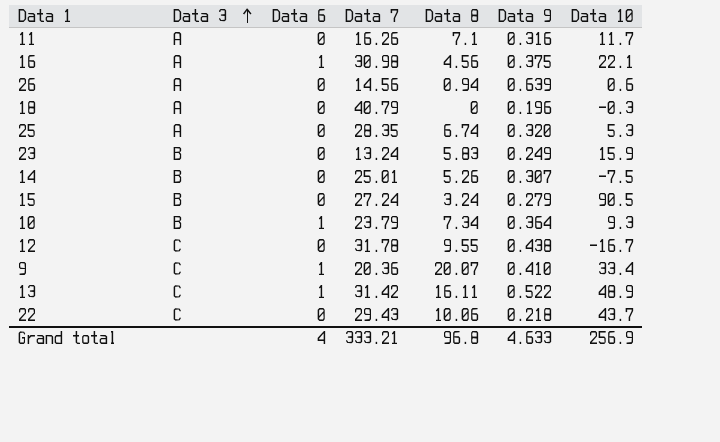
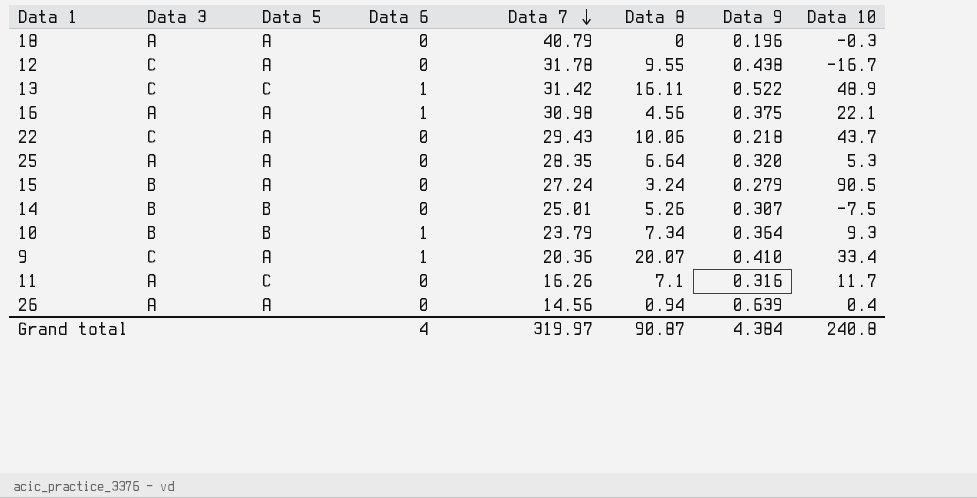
row order: Data 3 ascending -> Data 7 descending
column Data 5 | position: none -> 3
row 23: B | 0 | 13.24 | 5.83 | 0.249 | 15.9 -> none
25 | Data 8: 6.74 -> 6.64
26 | Data 10: 0.6 -> 0.4
Grand total | Data 7: 333.21 -> 319.97
Grand total | Data 8: 96.8 -> 90.87
Grand total | Data 9: 4.633 -> 4.384
Grand total | Data 10: 256.9 -> 240.8

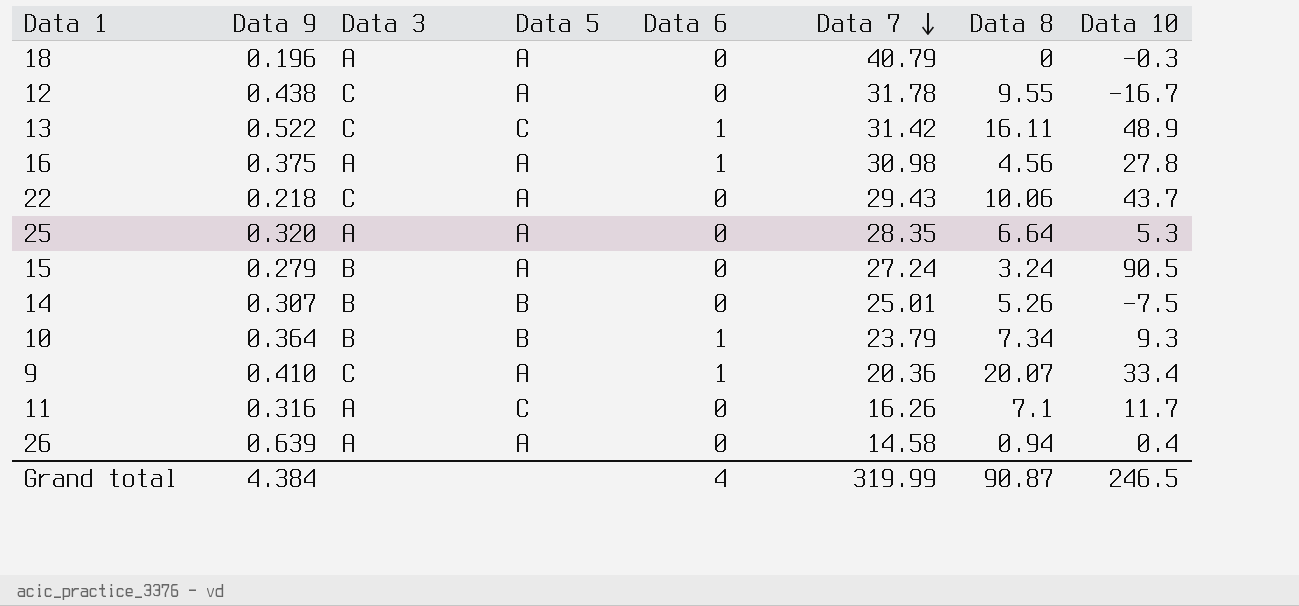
column Data 9 | position: 7 -> 2
16 | Data 10: 22.1 -> 27.8
26 | Data 7: 14.56 -> 14.58
Grand total | Data 7: 319.97 -> 319.99
Grand total | Data 10: 240.8 -> 246.5

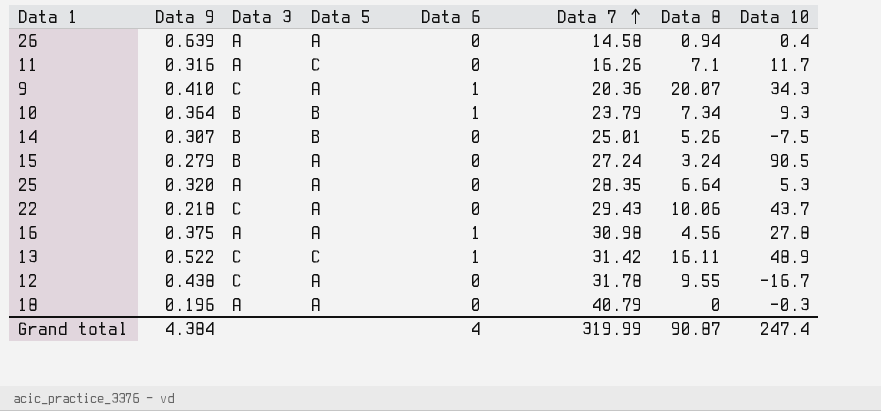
row order: Data 7 descending -> Data 7 ascending
9 | Data 10: 33.4 -> 34.3
Grand total | Data 10: 246.5 -> 247.4

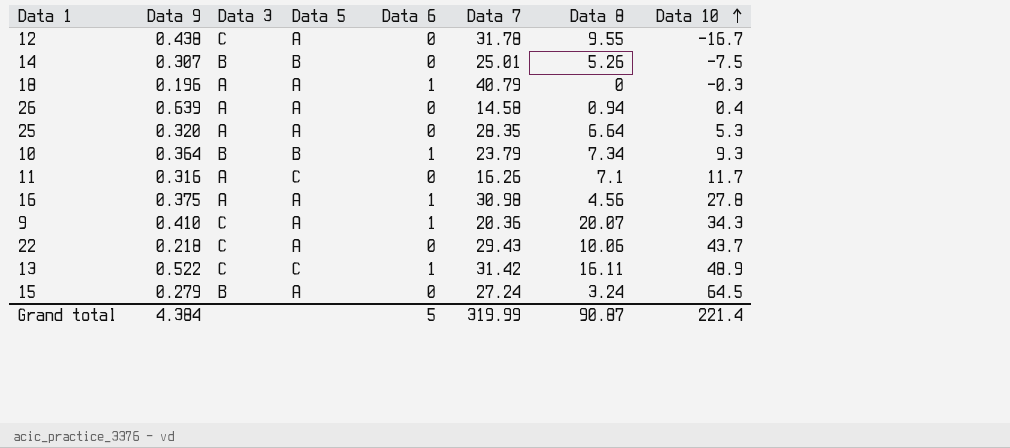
row order: Data 7 ascending -> Data 10 ascending
18 | Data 6: 0 -> 1
15 | Data 10: 90.5 -> 64.5
Grand total | Data 6: 4 -> 5
Grand total | Data 10: 247.4 -> 221.4

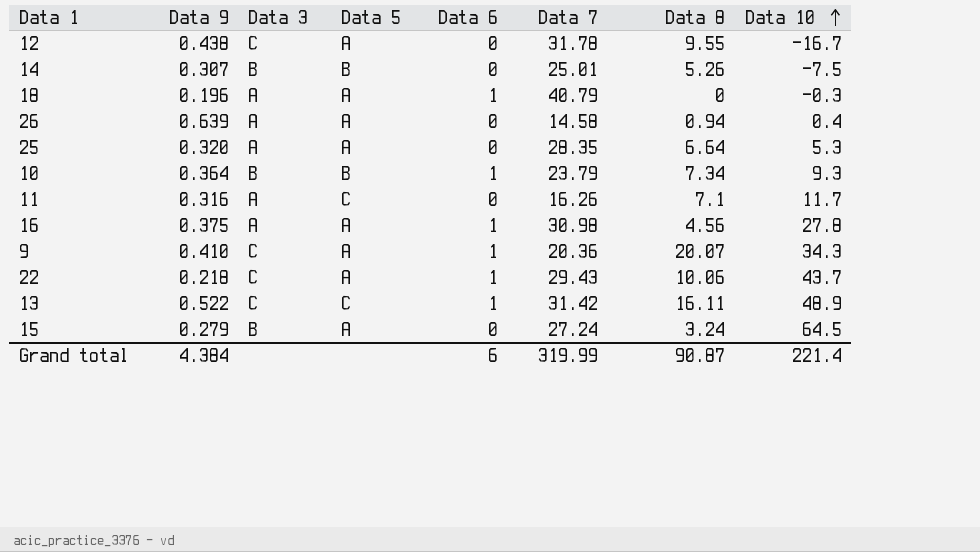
22 | Data 6: 0 -> 1
Grand total | Data 6: 5 -> 6

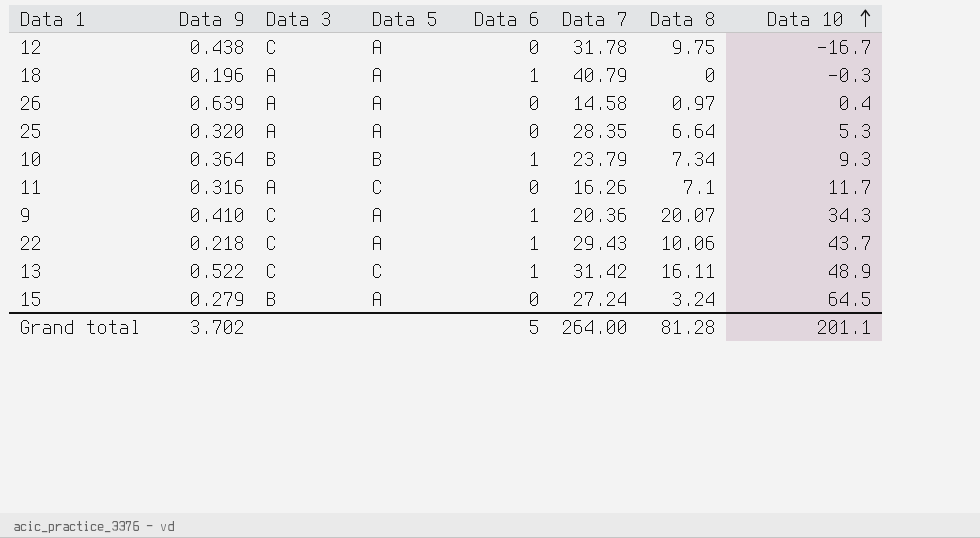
row 14: 0.307 | B | B | 0 | 25.01 | 5.26 | -7.5 -> none
row 16: 0.375 | A | A | 1 | 30.98 | 4.56 | 27.8 -> none
12 | Data 8: 9.55 -> 9.75
26 | Data 8: 0.94 -> 0.97
Grand total | Data 9: 4.384 -> 3.702
Grand total | Data 6: 6 -> 5
Grand total | Data 7: 319.99 -> 264.00
Grand total | Data 8: 90.87 -> 81.28
Grand total | Data 10: 221.4 -> 201.1

